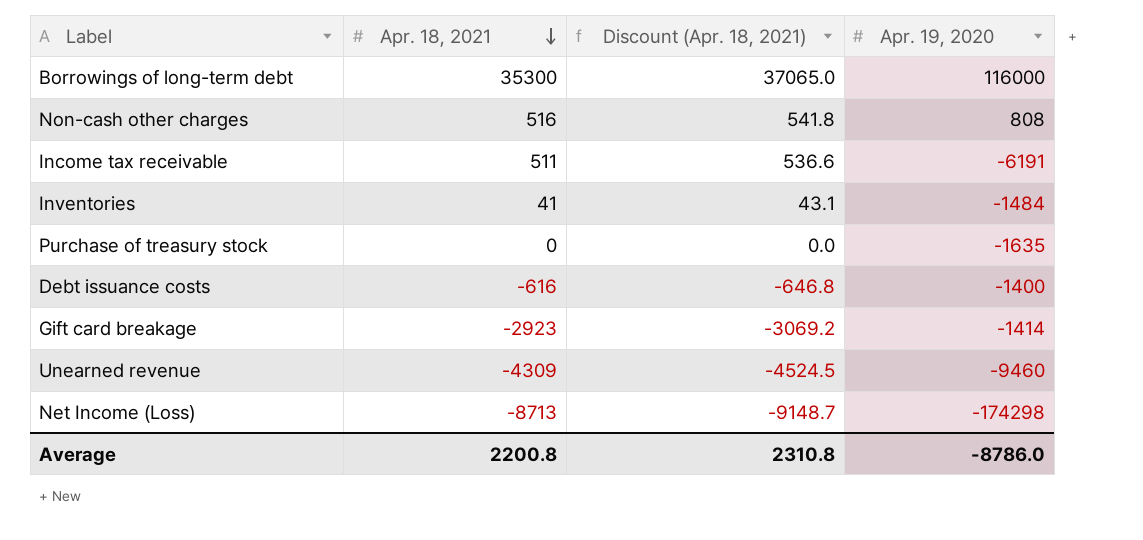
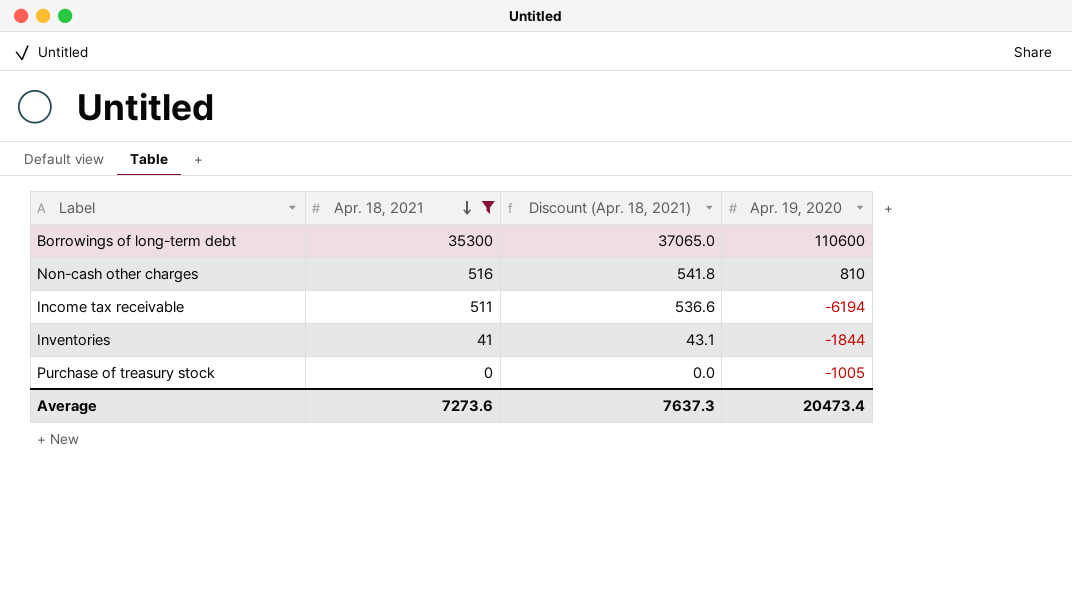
filter: none -> Apr. 18, 2021 >= 0
Borrowings of long-term debt | Apr. 19, 2020: 116000 -> 110600
Non-cash other charges | Apr. 19, 2020: 808 -> 810
Income tax receivable | Apr. 19, 2020: -6191 -> -6194
Inventories | Apr. 19, 2020: -1484 -> -1844
Purchase of treasury stock | Apr. 19, 2020: -1635 -> -1005
Average | Apr. 18, 2021: 2200.8 -> 7273.6
Average | Discount (Apr. 18, 2021): 2310.8 -> 7637.3
Average | Apr. 19, 2020: -8786.0 -> 20473.4

